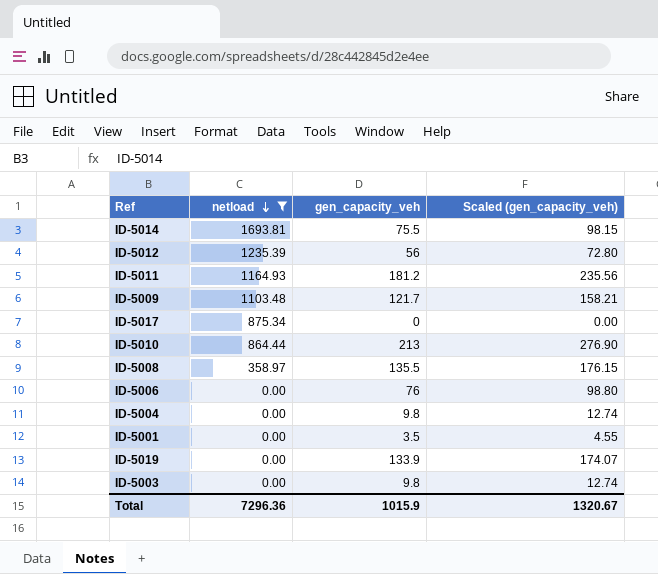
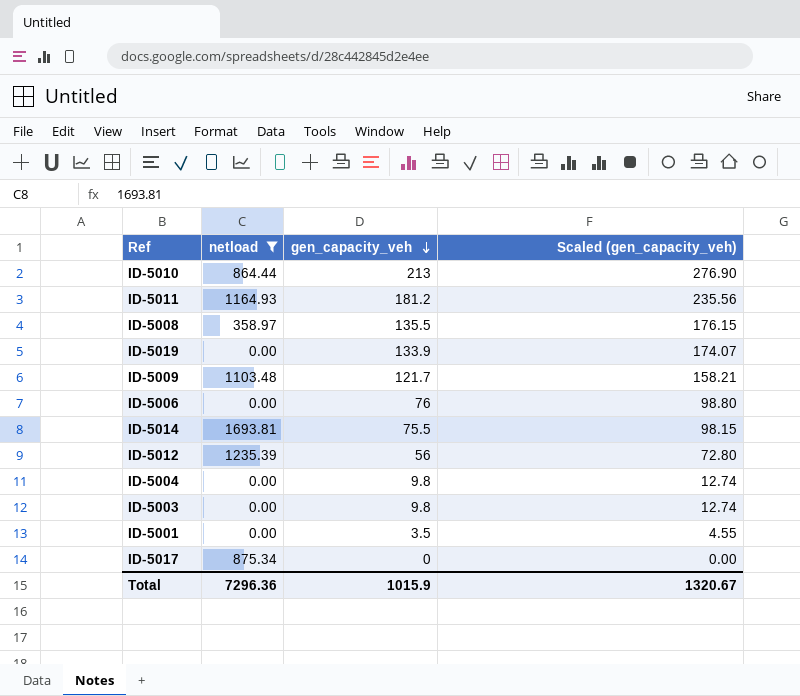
row order: netload descending -> gen_capacity_veh descending

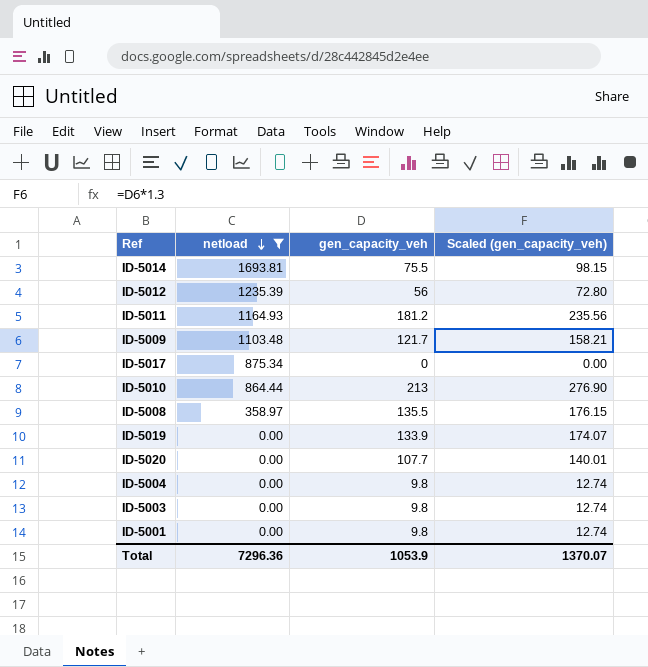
row order: gen_capacity_veh descending -> netload descending
row ID-5006: 0.00 | 76 | 98.80 -> none
row ID-5020: none -> 0.00 | 107.7 | 140.01
ID-5001 | gen_capacity_veh: 3.5 -> 9.8
ID-5001 | Scaled (gen_capacity_veh): 4.55 -> 12.74
Total | gen_capacity_veh: 1015.9 -> 1053.9
Total | Scaled (gen_capacity_veh): 1320.67 -> 1370.07

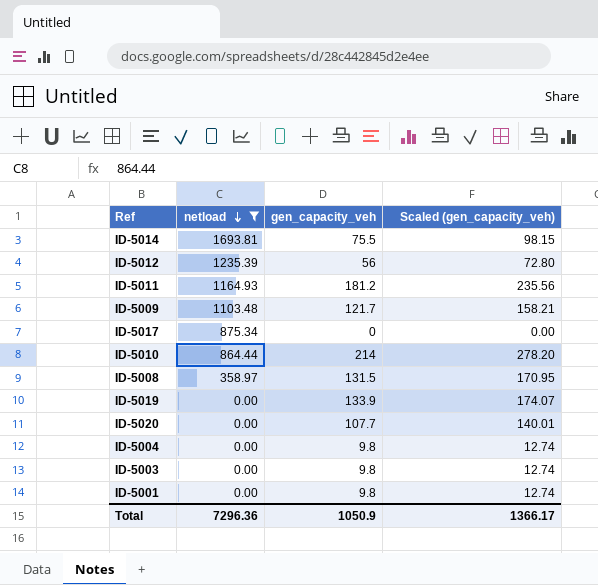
ID-5010 | gen_capacity_veh: 213 -> 214
ID-5010 | Scaled (gen_capacity_veh): 276.90 -> 278.20
ID-5008 | gen_capacity_veh: 135.5 -> 131.5
ID-5008 | Scaled (gen_capacity_veh): 176.15 -> 170.95
Total | gen_capacity_veh: 1053.9 -> 1050.9
Total | Scaled (gen_capacity_veh): 1370.07 -> 1366.17

